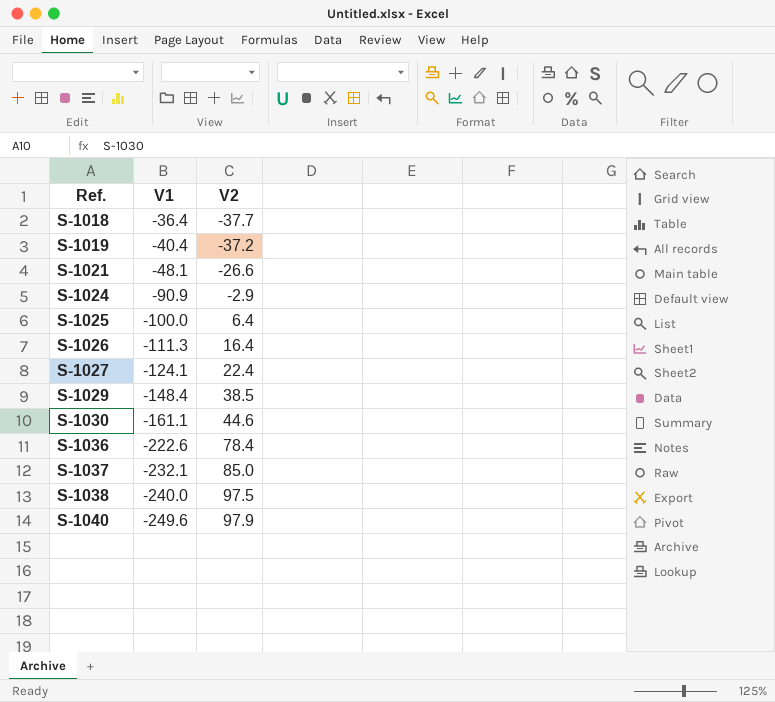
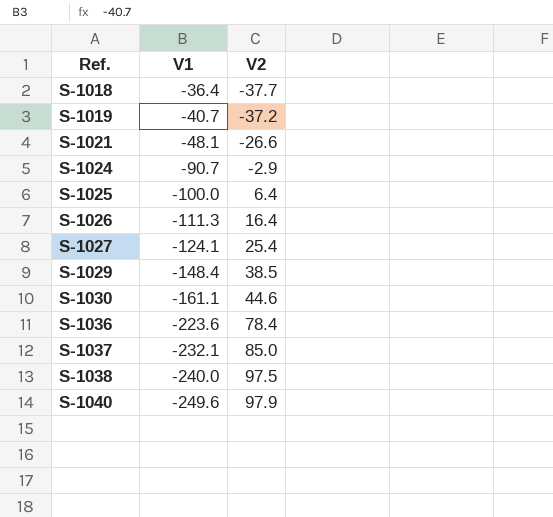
S-1019 | V1: -40.4 -> -40.7
S-1024 | V1: -90.9 -> -90.7
S-1027 | V2: 22.4 -> 25.4
S-1036 | V1: -222.6 -> -223.6

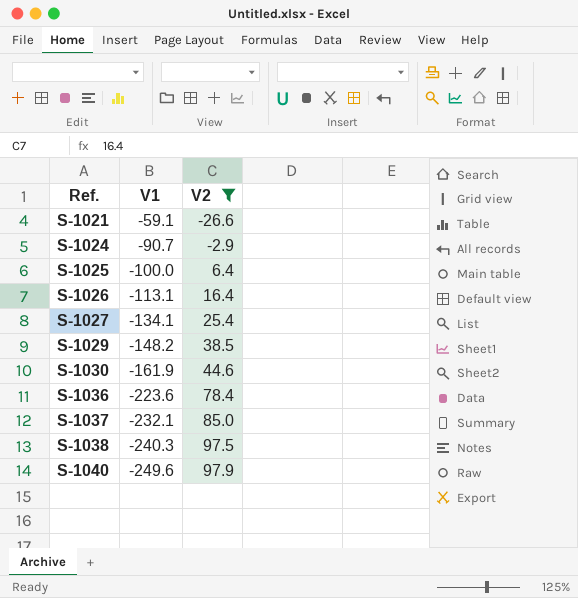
filter: none -> V2 >= -26.6
S-1021 | V1: -48.1 -> -59.1
S-1026 | V1: -111.3 -> -113.1
S-1027 | V1: -124.1 -> -134.1
S-1029 | V1: -148.4 -> -148.2
S-1030 | V1: -161.1 -> -161.9
S-1038 | V1: -240.0 -> -240.3

